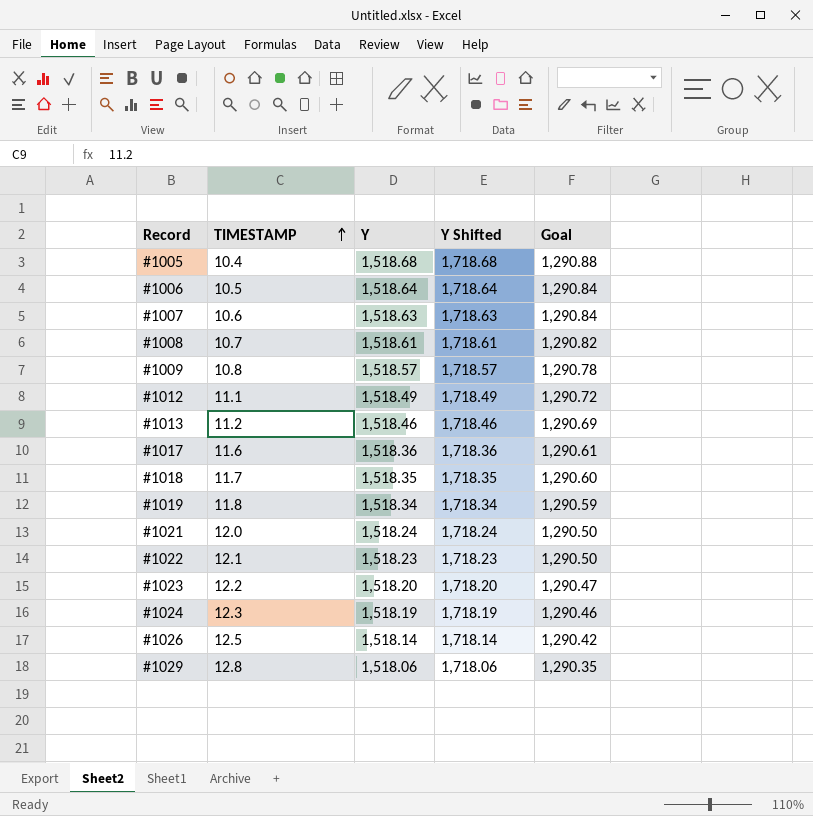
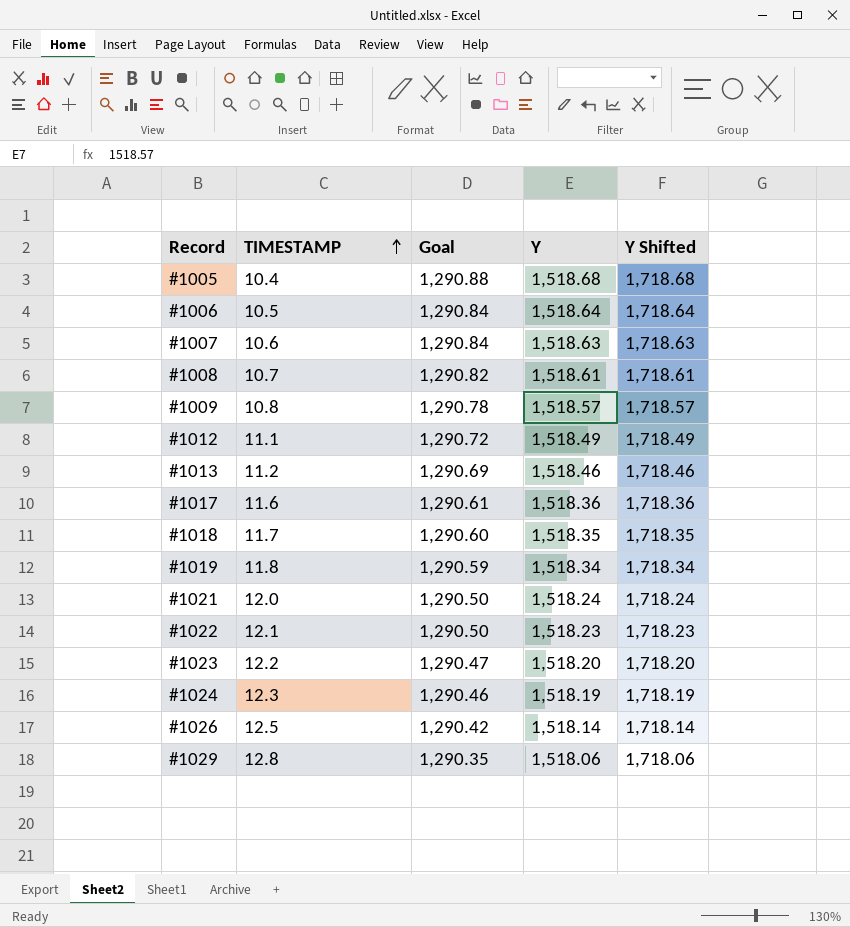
column Goal | position: 5 -> 3

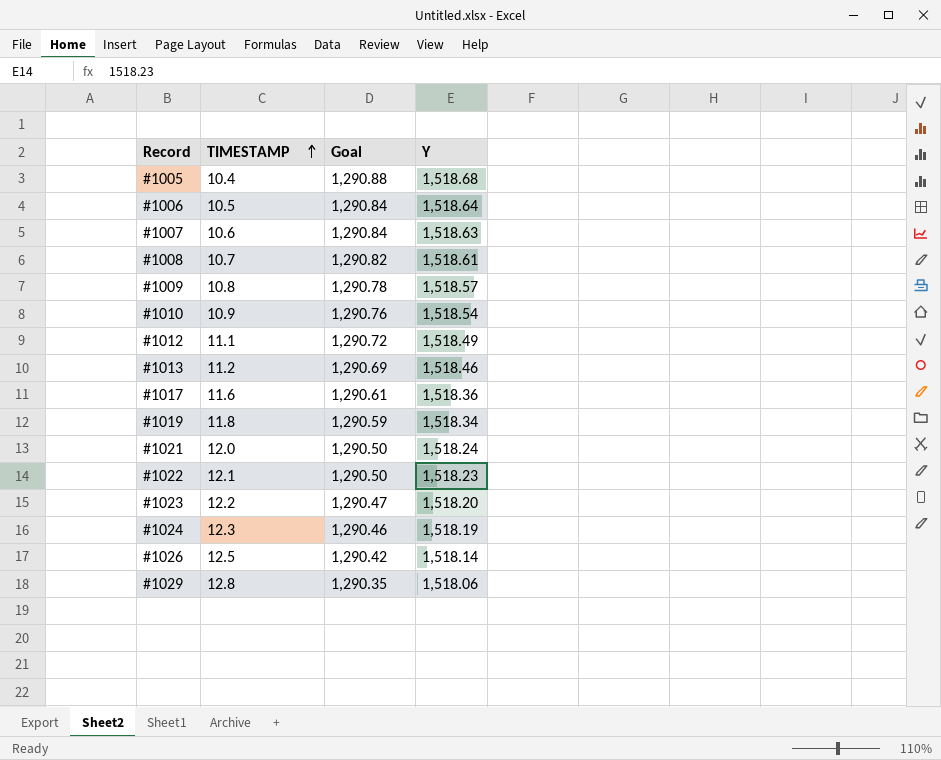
column Y Shifted | formula: [Y] + 200 -> none
row #1018: 11.7 | 1,290.60 | 1,518.35 | 1,718.35 -> none
row #1010: none -> 10.9 | 1,290.76 | 1,518.54

